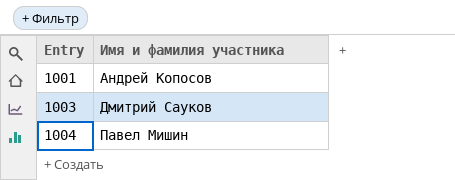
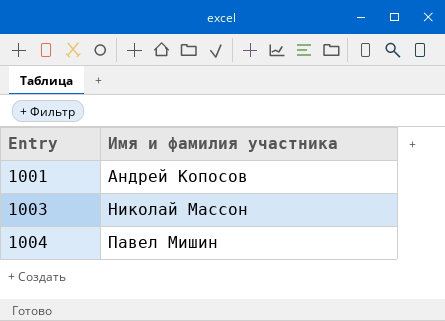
1003 | Имя и фамилия участника: Дмитрий Сауков -> Николай Массон

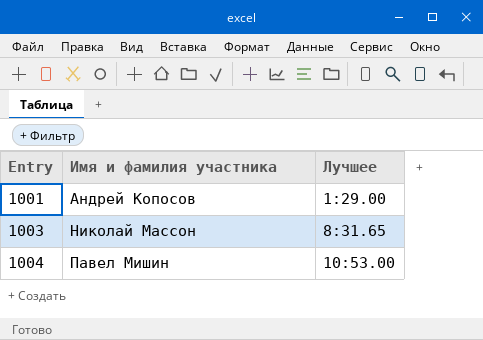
column Лучшее | position: none -> 3

